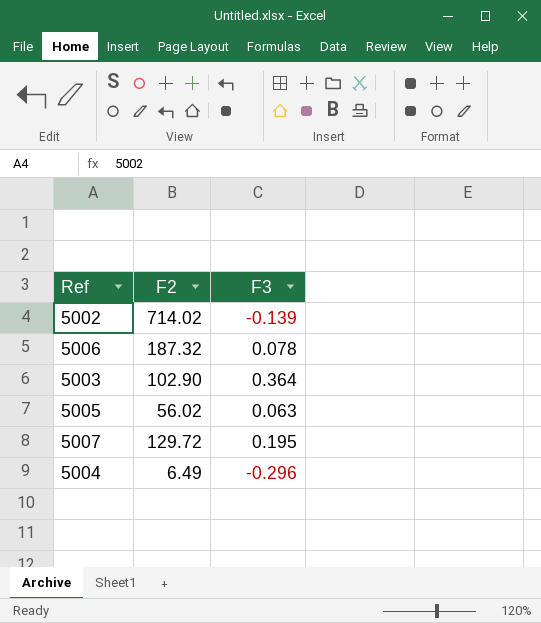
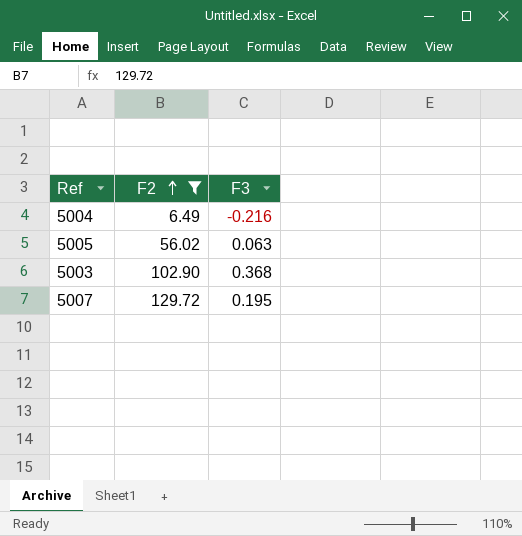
filter: none -> F2 <= 129.72
row order: none -> F2 ascending
5004 | F3: -0.296 -> -0.216
5003 | F3: 0.364 -> 0.368

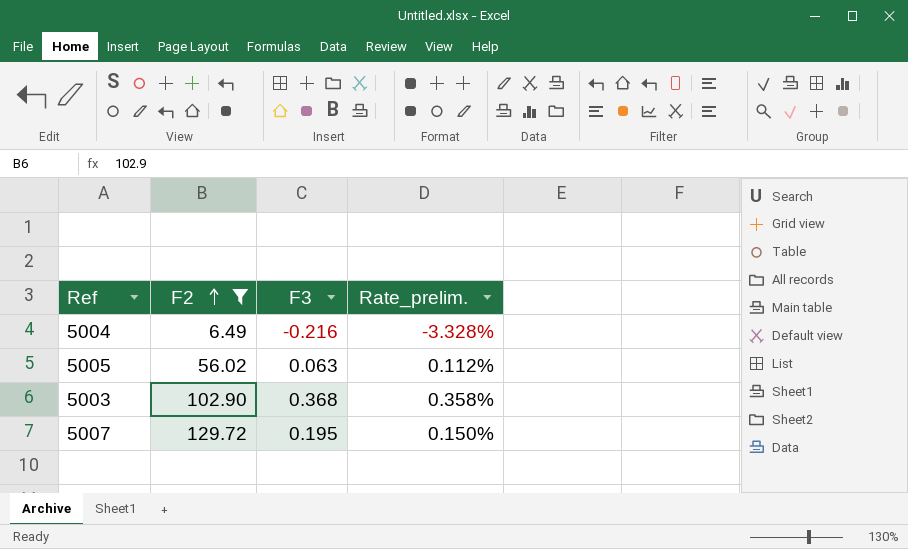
column Rate_prelim. | formula: none -> [F3] / [F2]

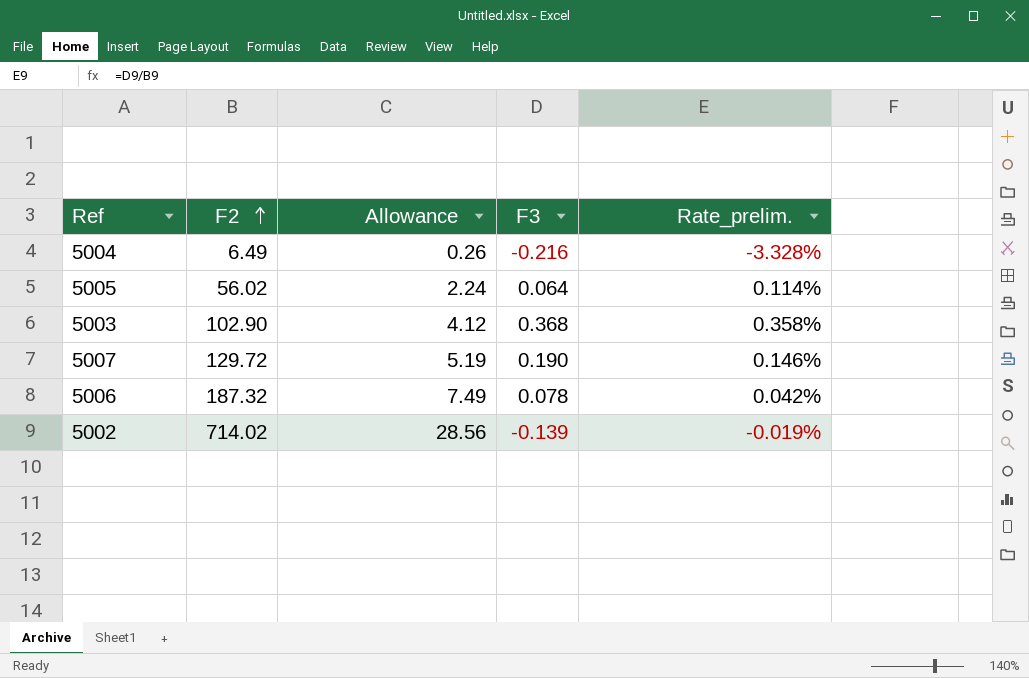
filter: F2 <= 129.72 -> none
column Allowance | formula: none -> [F2] * 0.04
5005 | F3: 0.063 -> 0.064
5005 | Rate_prelim.: 0.112% -> 0.114%
5007 | F3: 0.195 -> 0.190
5007 | Rate_prelim.: 0.150% -> 0.146%

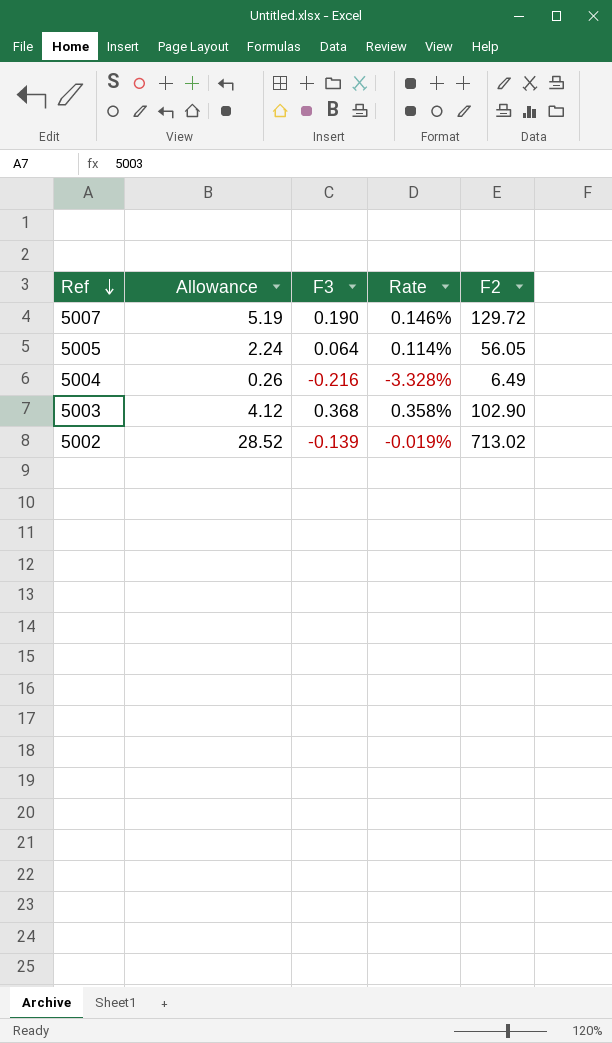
row order: F2 ascending -> Ref descending
column name: Rate_prelim. -> Rate
column F2 | position: 2 -> 5
row 5006: 187.32 | 7.49 | 0.078 | 0.042% -> none
5005 | F2: 56.02 -> 56.05
5002 | Allowance: 28.56 -> 28.52
5002 | F2: 714.02 -> 713.02

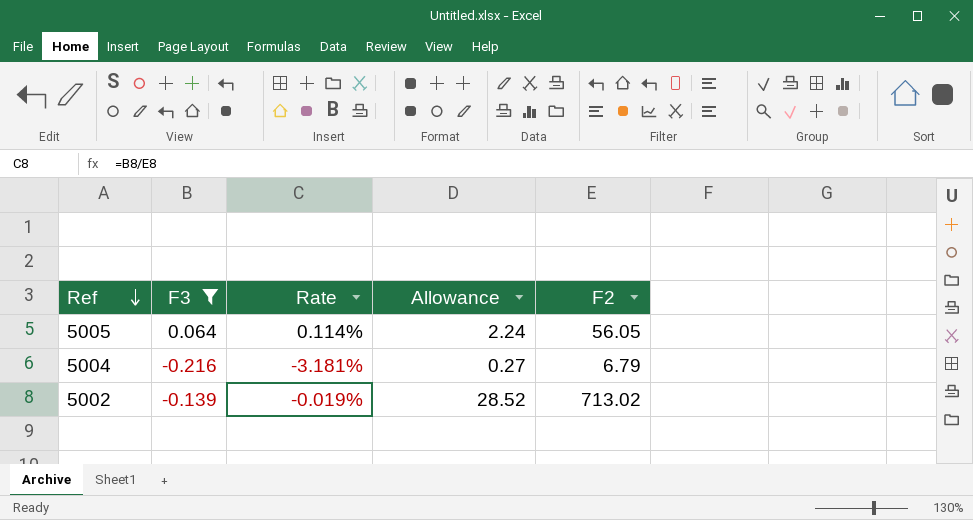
filter: none -> F3 <= 0.064
column Allowance | position: 2 -> 4
5004 | Rate: -3.328% -> -3.181%
5004 | Allowance: 0.26 -> 0.27
5004 | F2: 6.49 -> 6.79

